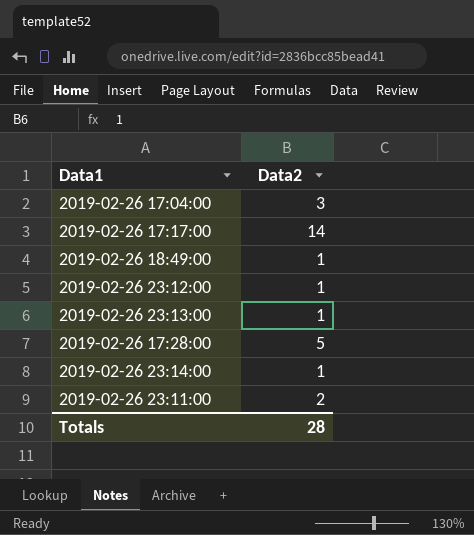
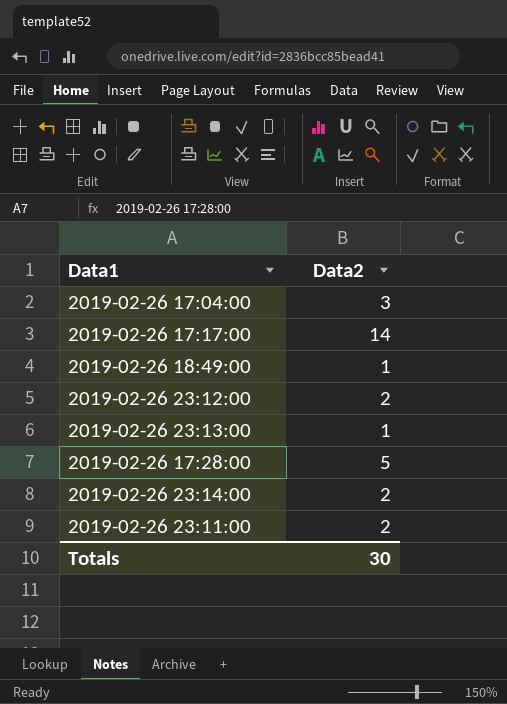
2019-02-26 23:12:00 | Data2: 1 -> 2
2019-02-26 23:14:00 | Data2: 1 -> 2
Totals | Data2: 28 -> 30

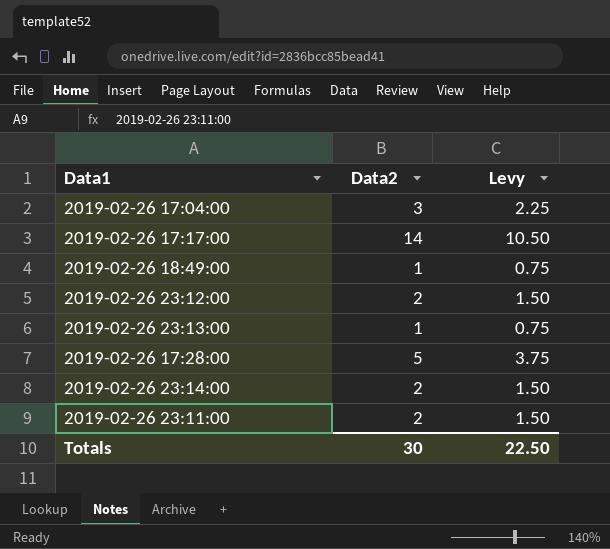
column Levy | formula: none -> [Data2] * 0.75

